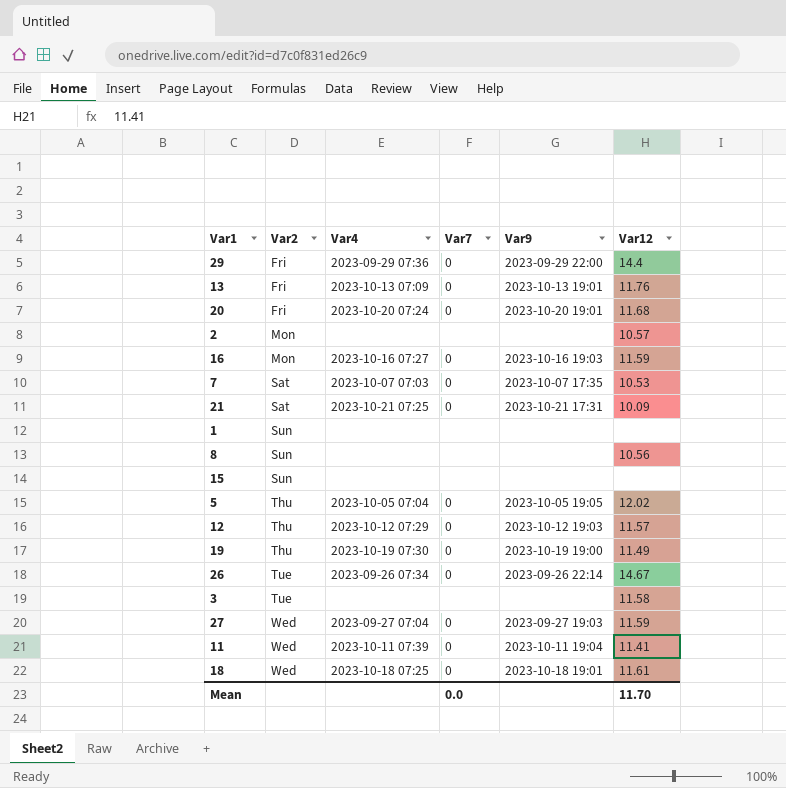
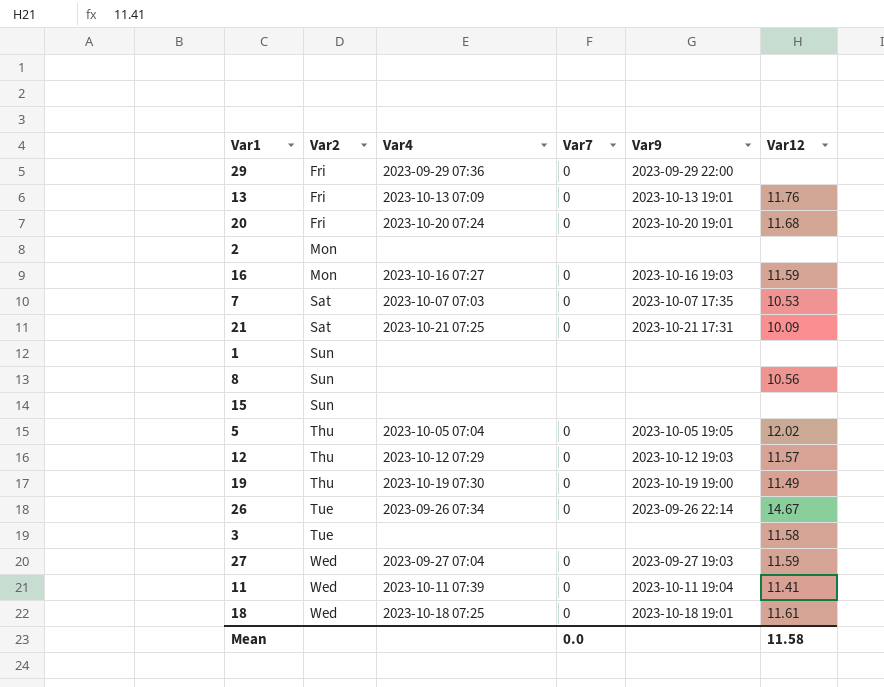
29 | Var12: 14.4 -> none
2 | Var12: 10.57 -> none
Mean | Var12: 11.70 -> 11.58

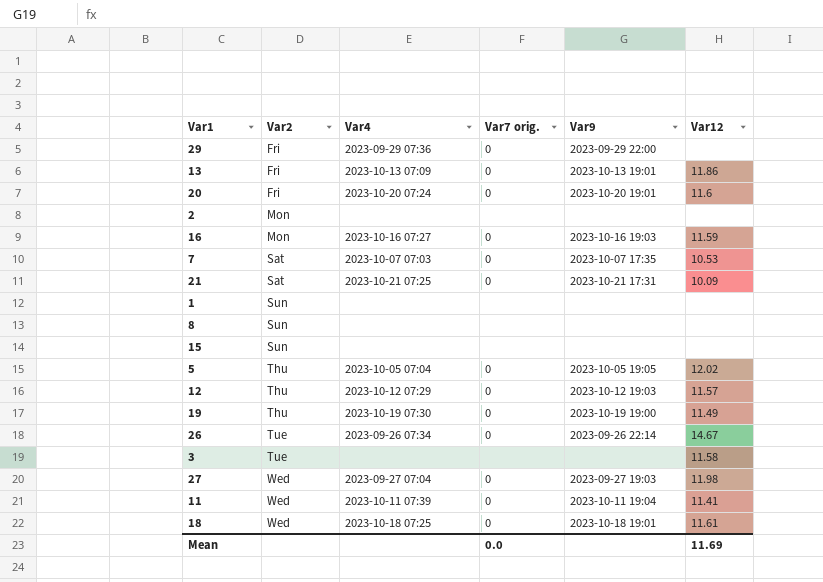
column name: Var7 -> Var7 orig.
13 | Var12: 11.76 -> 11.86
20 | Var12: 11.68 -> 11.6
8 | Var12: 10.56 -> none
27 | Var12: 11.59 -> 11.98
Mean | Var12: 11.58 -> 11.69

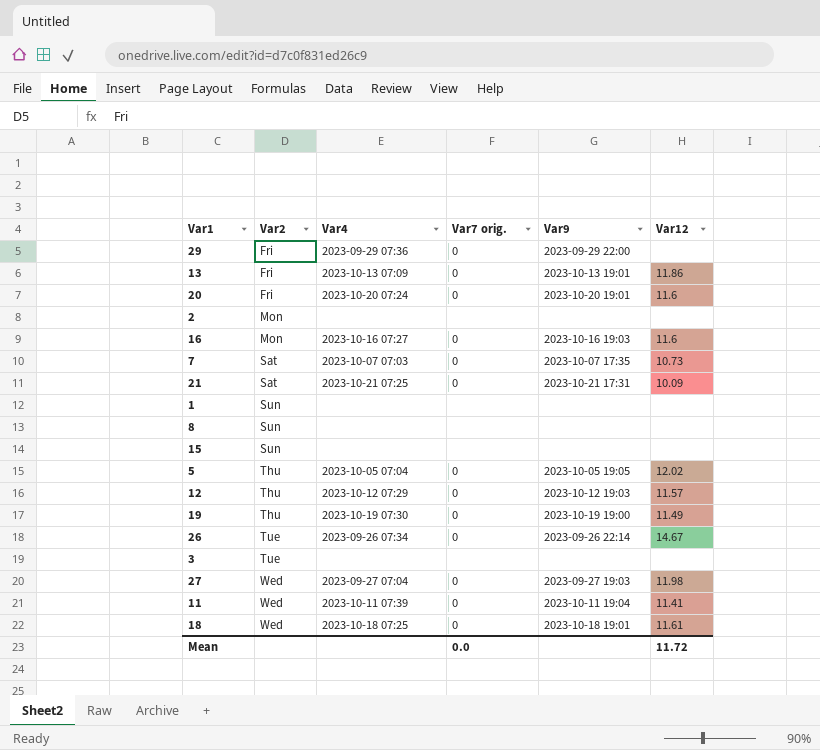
16 | Var12: 11.59 -> 11.6
7 | Var12: 10.53 -> 10.73
3 | Var12: 11.58 -> none
Mean | Var12: 11.69 -> 11.72

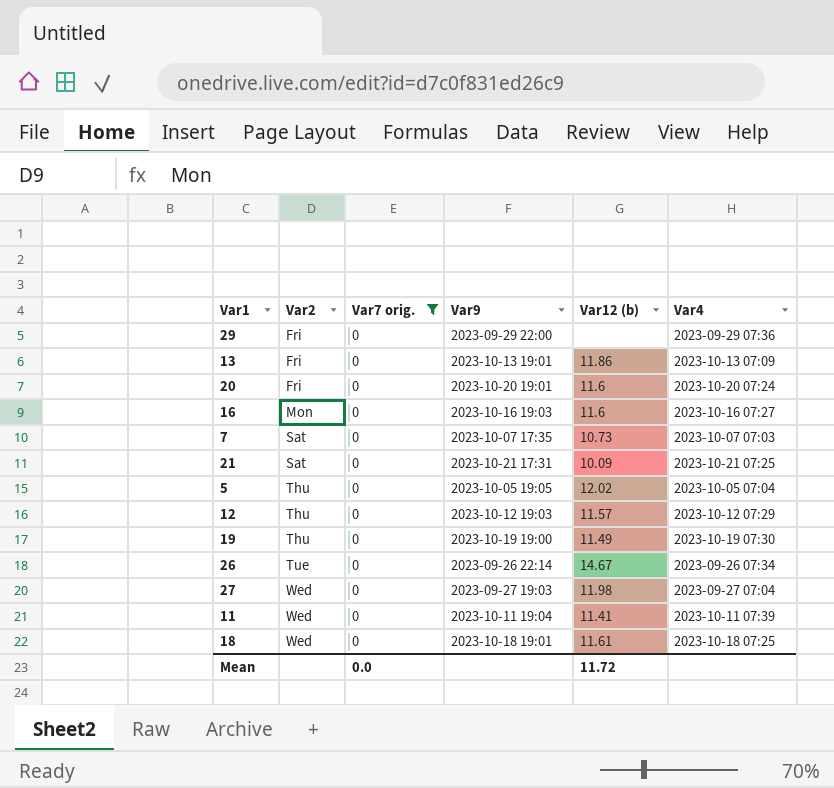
filter: none -> Var7 orig. = 0
column name: Var12 -> Var12 (b)
column Var4 | position: 3 -> 6

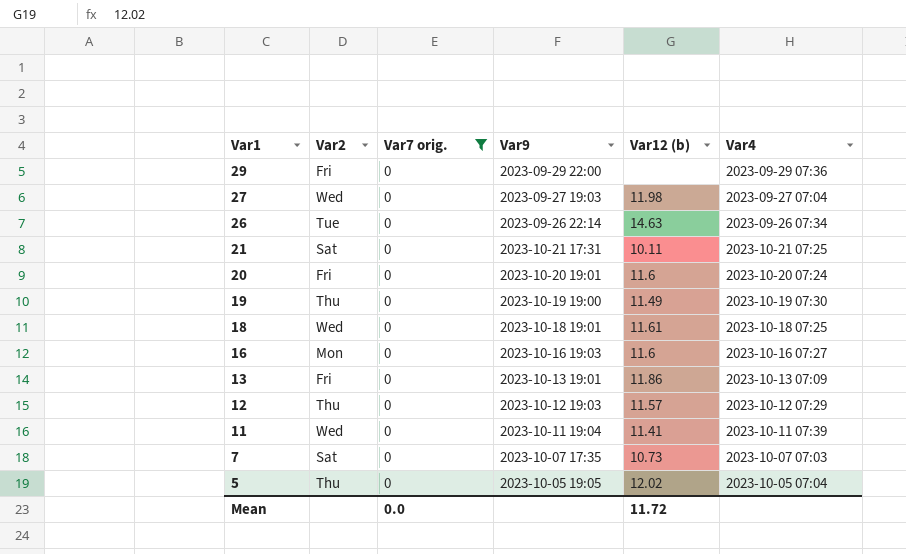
row order: Var2 ascending -> Var1 descending
26 | Var12 (b): 14.67 -> 14.63
21 | Var12 (b): 10.09 -> 10.11

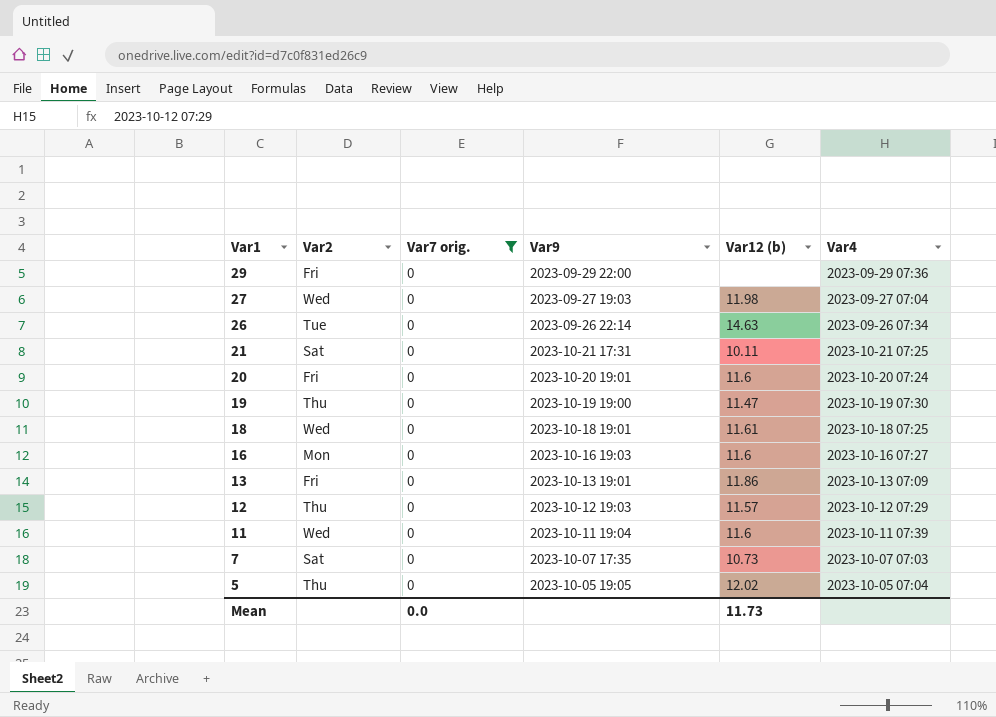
19 | Var12 (b): 11.49 -> 11.47
11 | Var12 (b): 11.41 -> 11.6
Mean | Var12 (b): 11.72 -> 11.73

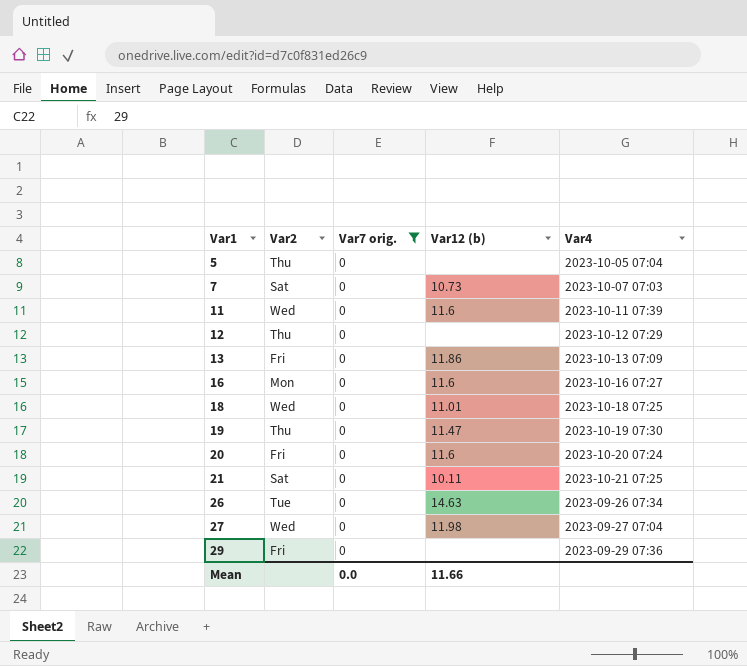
row order: Var1 descending -> Var1 ascending
column Var9 | position: 4 -> none
5 | Var12 (b): 12.02 -> none
12 | Var12 (b): 11.57 -> none
18 | Var12 (b): 11.61 -> 11.01
Mean | Var12 (b): 11.73 -> 11.66

